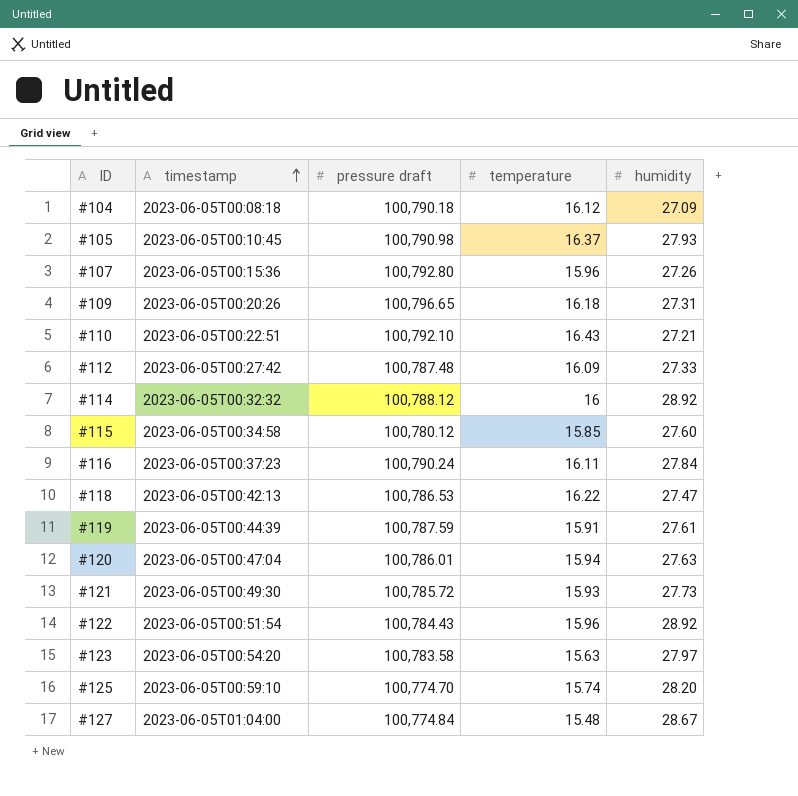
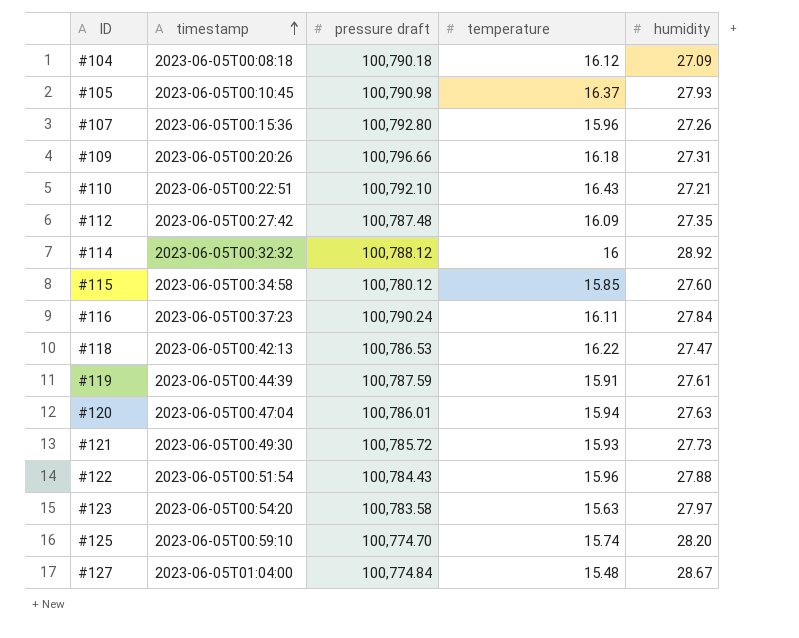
#109 | pressure draft: 100,796.65 -> 100,796.66
#112 | humidity: 27.33 -> 27.35
#122 | humidity: 28.92 -> 27.88

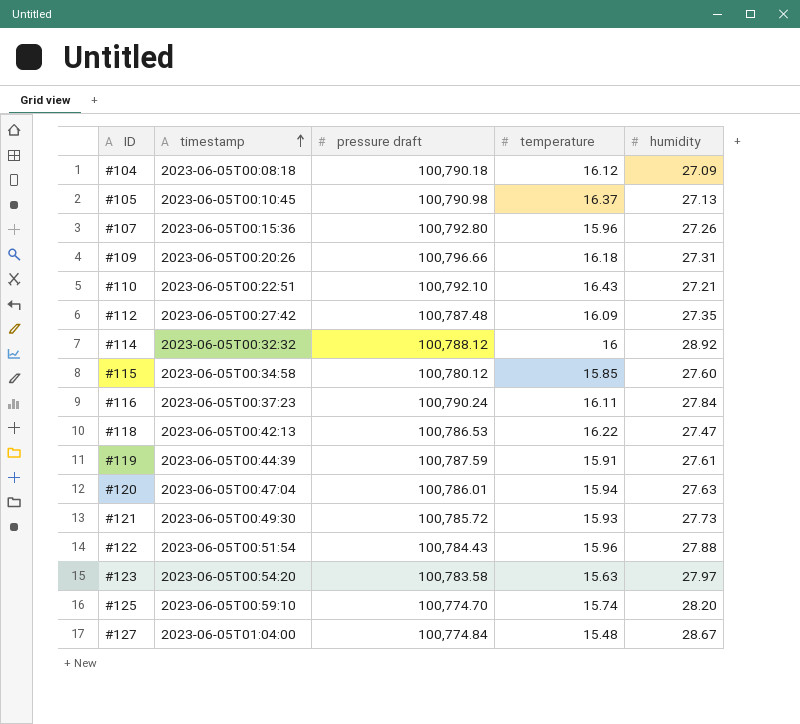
#105 | humidity: 27.93 -> 27.13

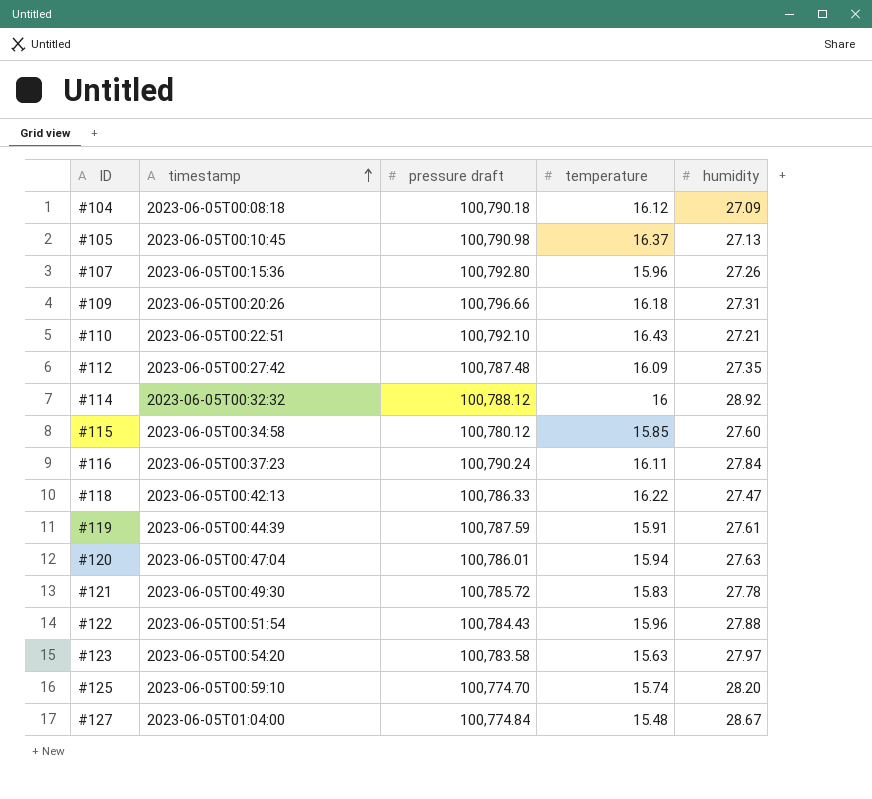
#118 | pressure draft: 100,786.53 -> 100,786.33
#121 | temperature: 15.93 -> 15.83
#121 | humidity: 27.73 -> 27.78

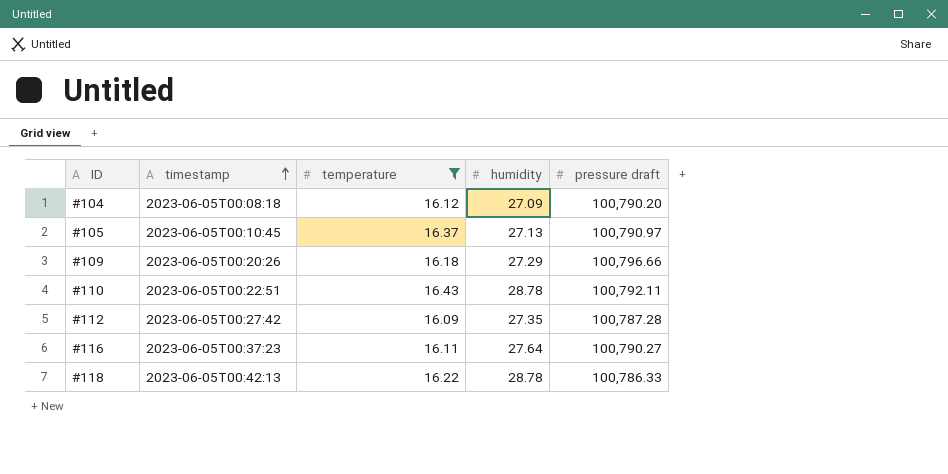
filter: none -> temperature >= 16.09
column pressure draft | position: 3 -> 5
#104 | pressure draft: 100,790.18 -> 100,790.20
#105 | pressure draft: 100,790.98 -> 100,790.97
#109 | humidity: 27.31 -> 27.29
#110 | humidity: 27.21 -> 28.78
#110 | pressure draft: 100,792.10 -> 100,792.11
#112 | pressure draft: 100,787.48 -> 100,787.28
#116 | humidity: 27.84 -> 27.64
#116 | pressure draft: 100,790.24 -> 100,790.27
#118 | humidity: 27.47 -> 28.78

